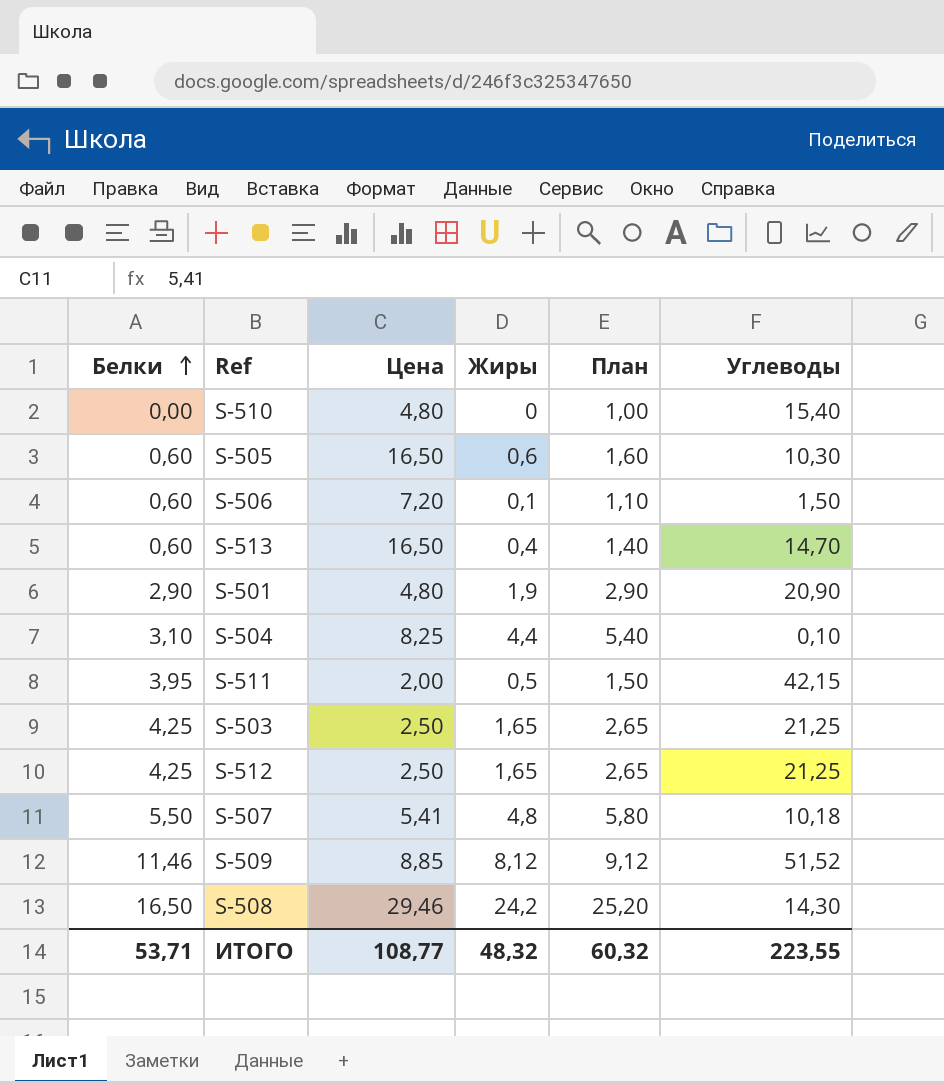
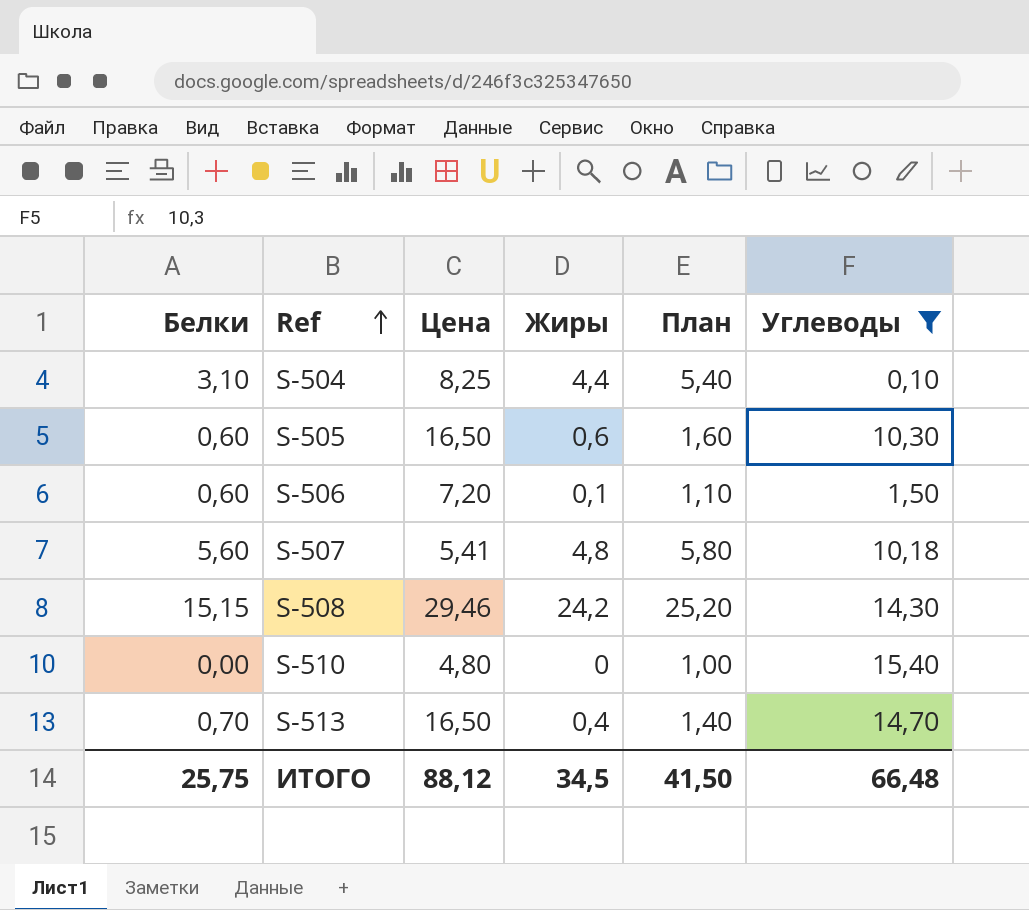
filter: none -> Углеводы <= 15,40
row order: Белки ascending -> Ref ascending
S-507 | Белки: 5,50 -> 5,60
S-508 | Белки: 16,50 -> 15,15
S-513 | Белки: 0,60 -> 0,70
ИТОГО | Белки: 53,71 -> 25,75
ИТОГО | Цена: 108,77 -> 88,12
ИТОГО | Жиры: 48,32 -> 34,5
ИТОГО | План: 60,32 -> 41,50
ИТОГО | Углеводы: 223,55 -> 66,48

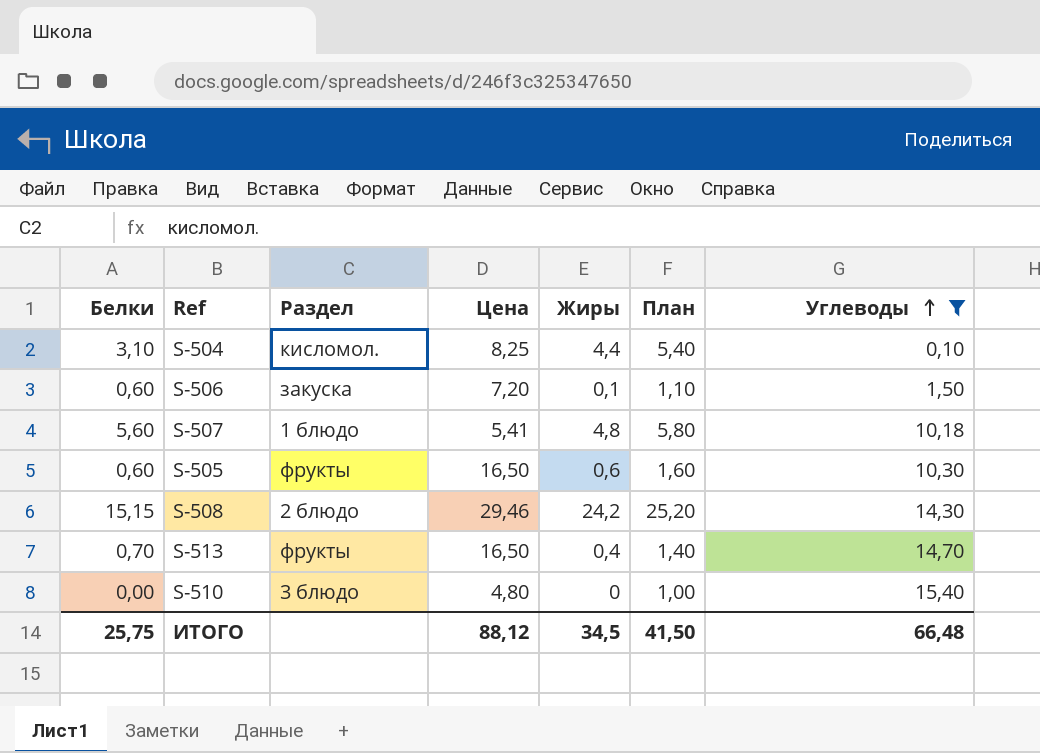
row order: Ref ascending -> Углеводы ascending
column Раздел | position: none -> 3

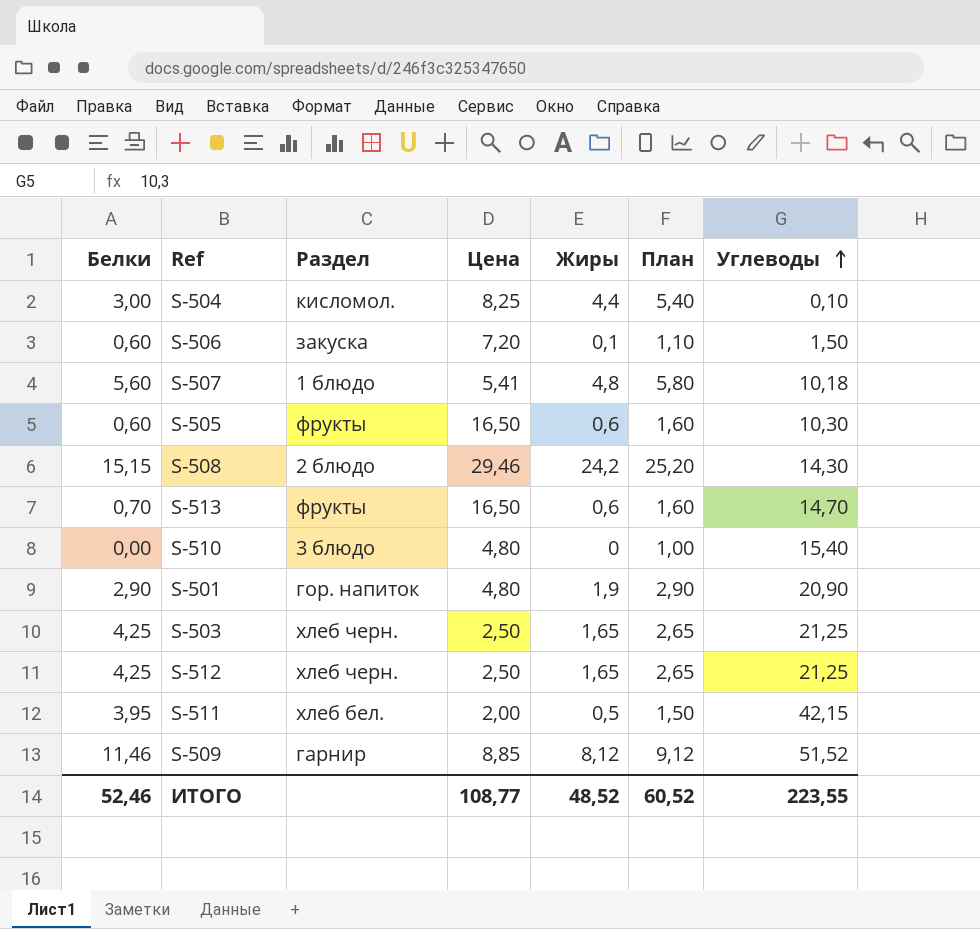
filter: Углеводы <= 15,40 -> none
S-504 | Белки: 3,10 -> 3,00
S-513 | Жиры: 0,4 -> 0,6
S-513 | План: 1,40 -> 1,60
ИТОГО | Белки: 25,75 -> 52,46
ИТОГО | Цена: 88,12 -> 108,77
ИТОГО | Жиры: 34,5 -> 48,52
ИТОГО | План: 41,50 -> 60,52
ИТОГО | Углеводы: 66,48 -> 223,55

